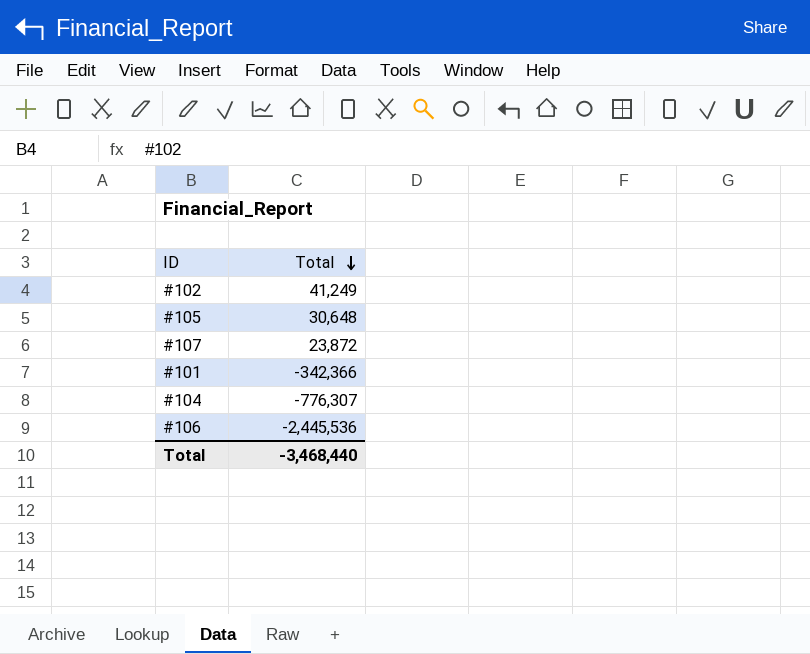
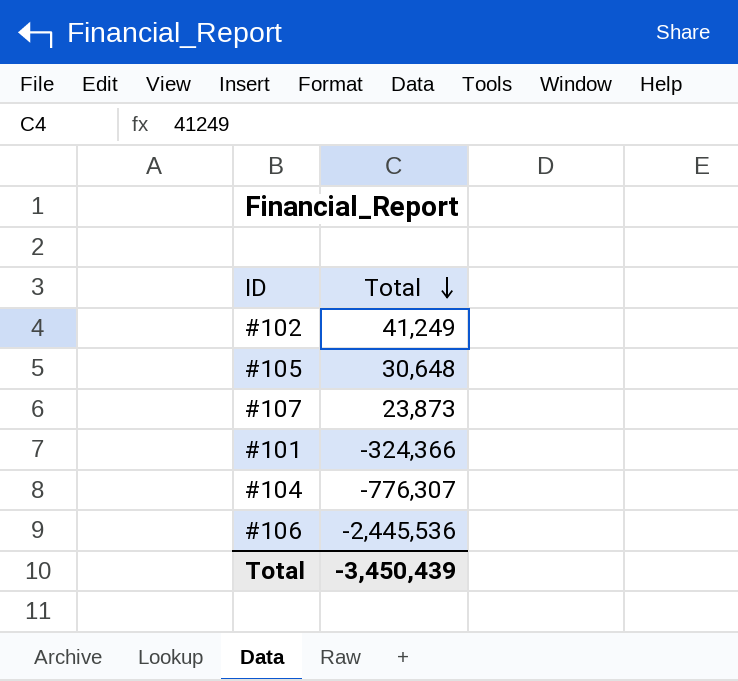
#107 | Total: 23,872 -> 23,873
#101 | Total: -342,366 -> -324,366
Total | Total: -3,468,440 -> -3,450,439

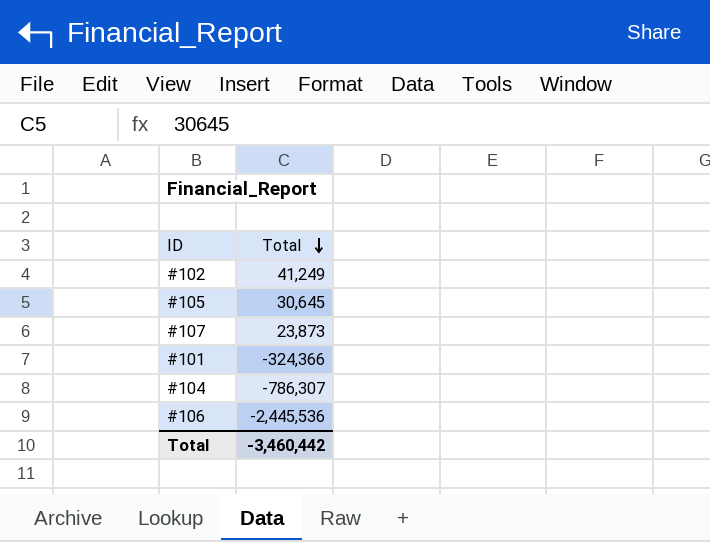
#105 | Total: 30,648 -> 30,645
#104 | Total: -776,307 -> -786,307
Total | Total: -3,450,439 -> -3,460,442

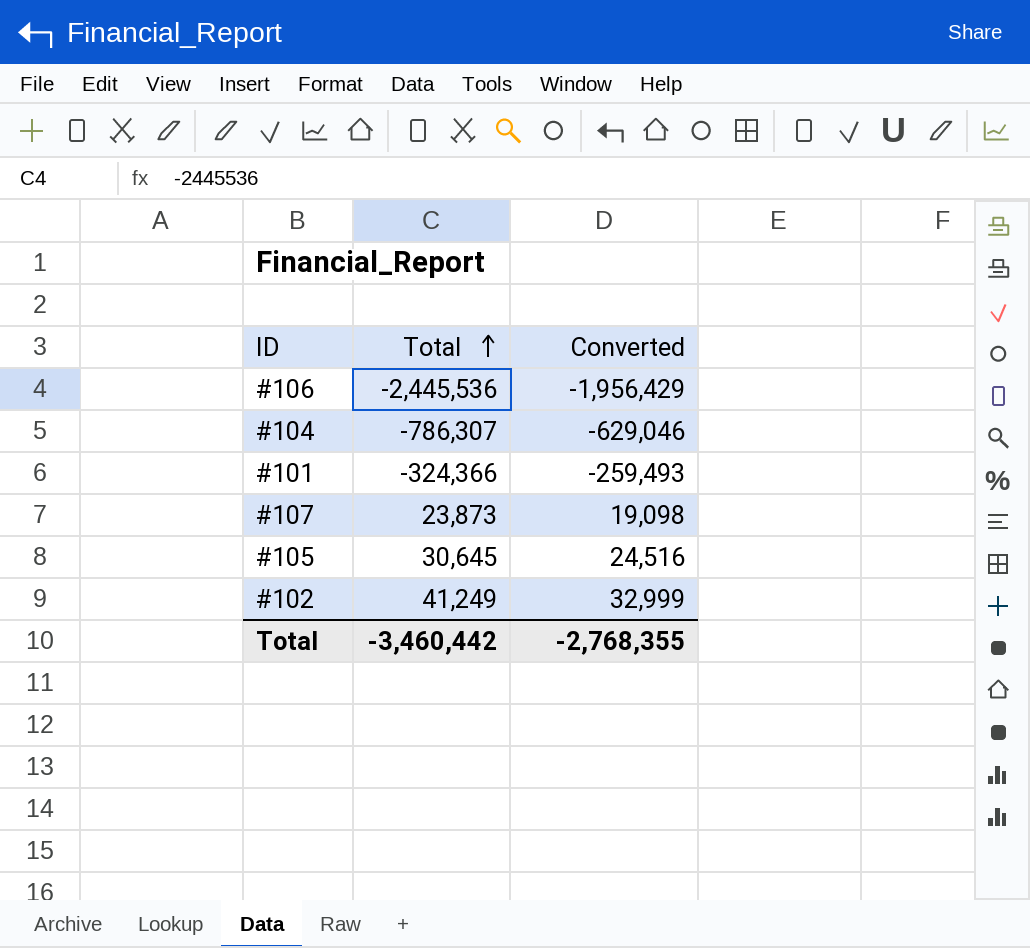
row order: Total descending -> Total ascending
column Converted | formula: none -> [Total] * 0.8

